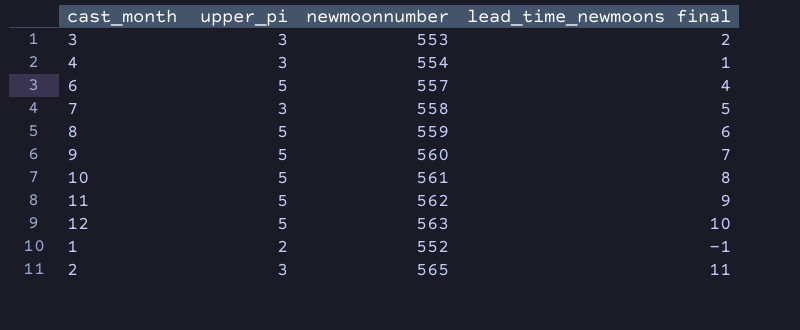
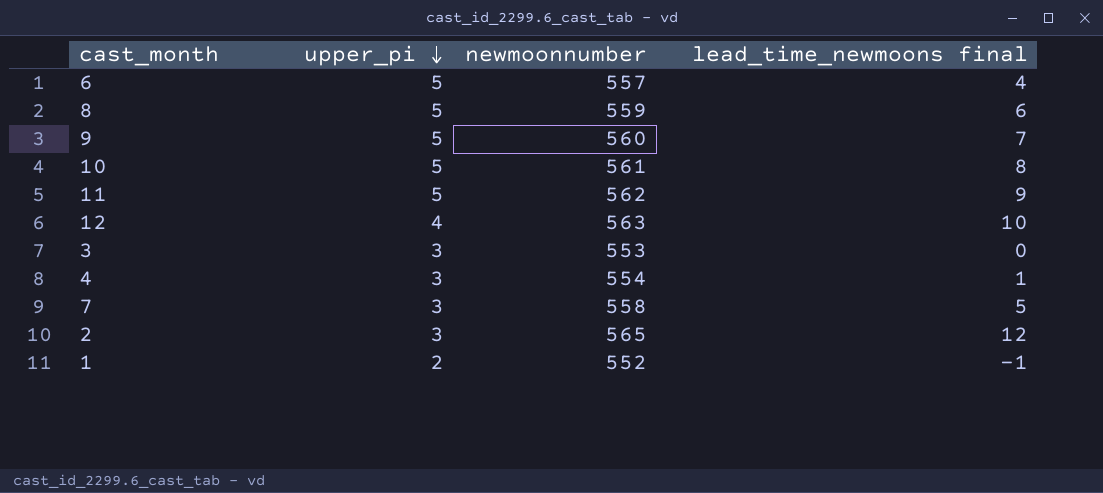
row order: none -> upper_pi descending
12 | upper_pi: 5 -> 4
3 | lead_time_newmoons final: 2 -> 0
2 | lead_time_newmoons final: 11 -> 12

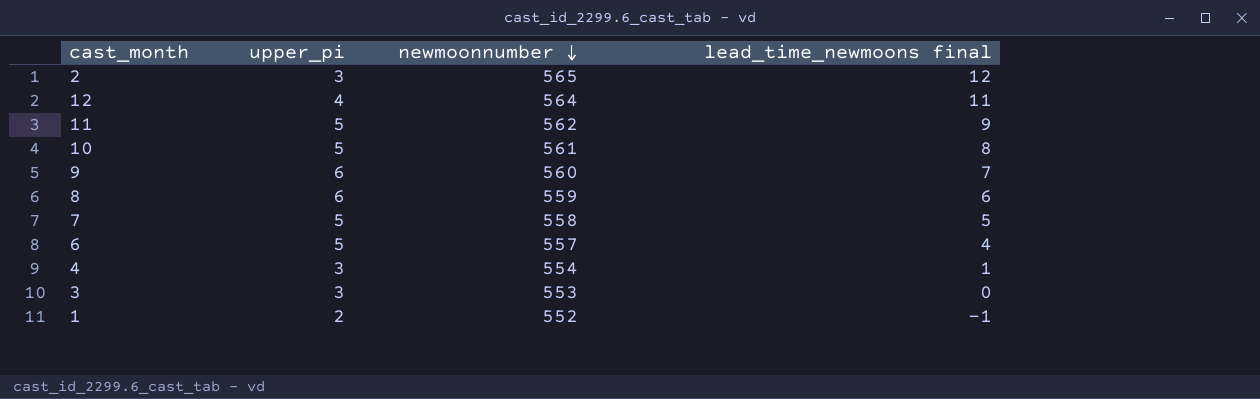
row order: upper_pi descending -> newmoonnumber descending
12 | newmoonnumber: 563 -> 564
12 | lead_time_newmoons final: 10 -> 11
9 | upper_pi: 5 -> 6
8 | upper_pi: 5 -> 6
7 | upper_pi: 3 -> 5

